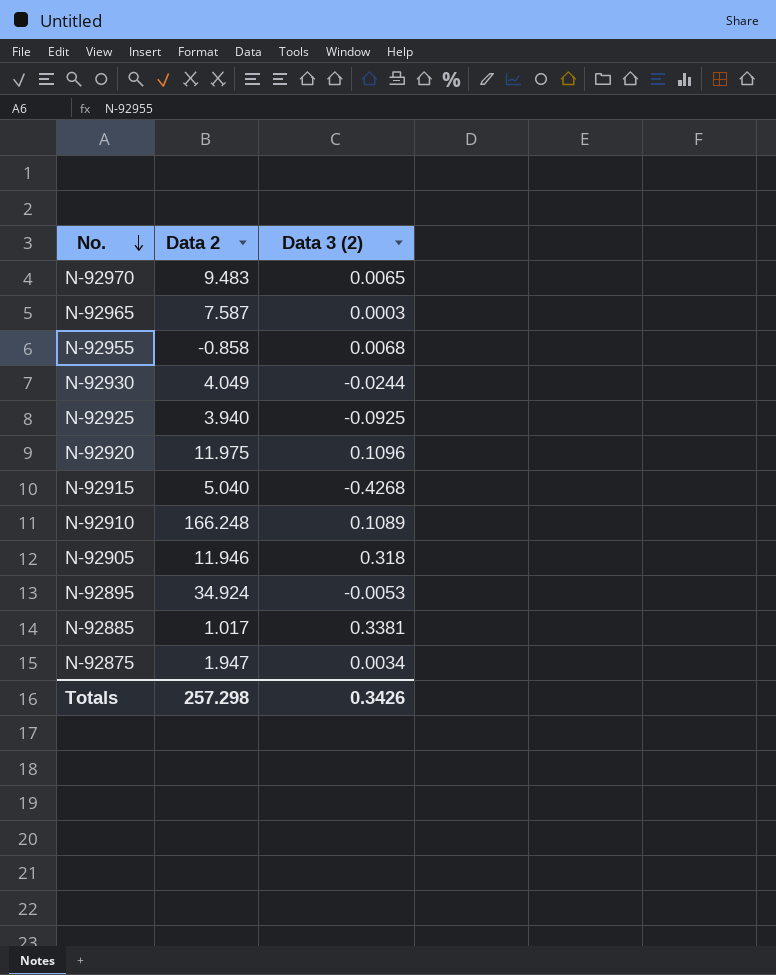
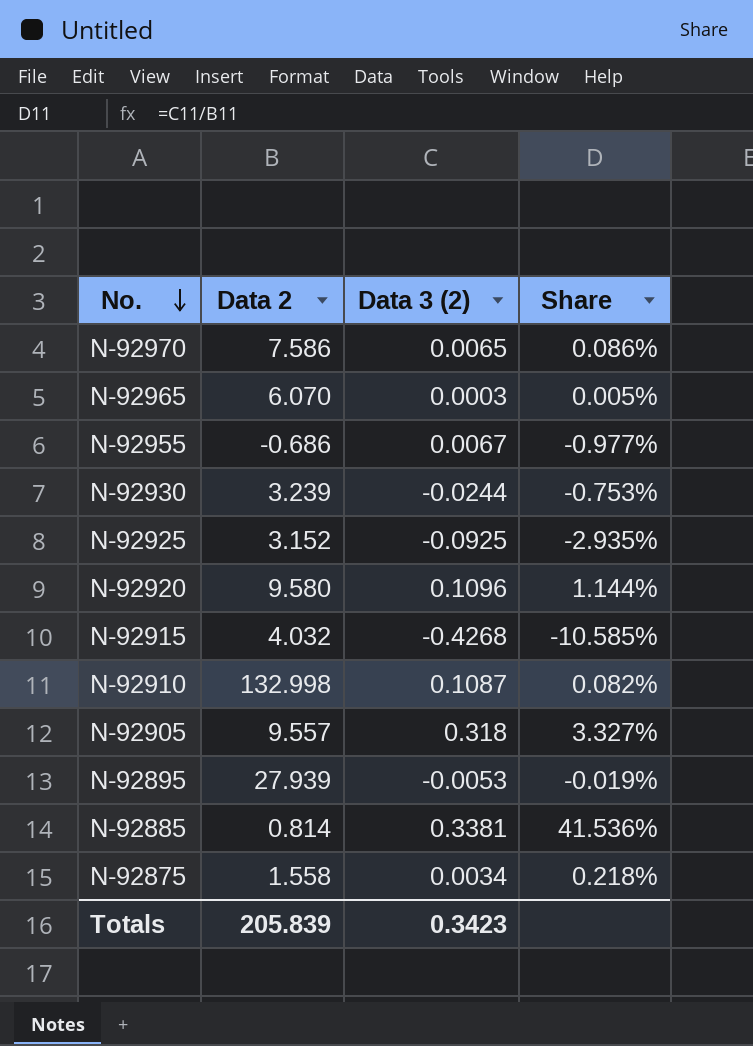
column Share | formula: none -> [Data 3 (2)] / [Data 2]
N-92970 | Data 2: 9.483 -> 7.586
N-92965 | Data 2: 7.587 -> 6.070
N-92955 | Data 2: -0.858 -> -0.686
N-92955 | Data 3 (2): 0.0068 -> 0.0067
N-92930 | Data 2: 4.049 -> 3.239
N-92925 | Data 2: 3.940 -> 3.152
N-92920 | Data 2: 11.975 -> 9.580
N-92915 | Data 2: 5.040 -> 4.032
N-92910 | Data 2: 166.248 -> 132.998
N-92910 | Data 3 (2): 0.1089 -> 0.1087
N-92905 | Data 2: 11.946 -> 9.557
N-92895 | Data 2: 34.924 -> 27.939
N-92885 | Data 2: 1.017 -> 0.814
N-92875 | Data 2: 1.947 -> 1.558
Totals | Data 2: 257.298 -> 205.839
Totals | Data 3 (2): 0.3426 -> 0.3423

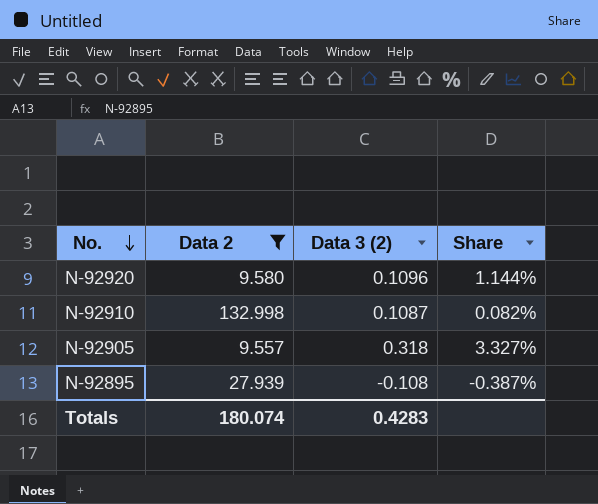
filter: none -> Data 2 >= 9.557
N-92895 | Data 3 (2): -0.0053 -> -0.108
N-92895 | Share: -0.019% -> -0.387%
Totals | Data 2: 205.839 -> 180.074
Totals | Data 3 (2): 0.3423 -> 0.4283

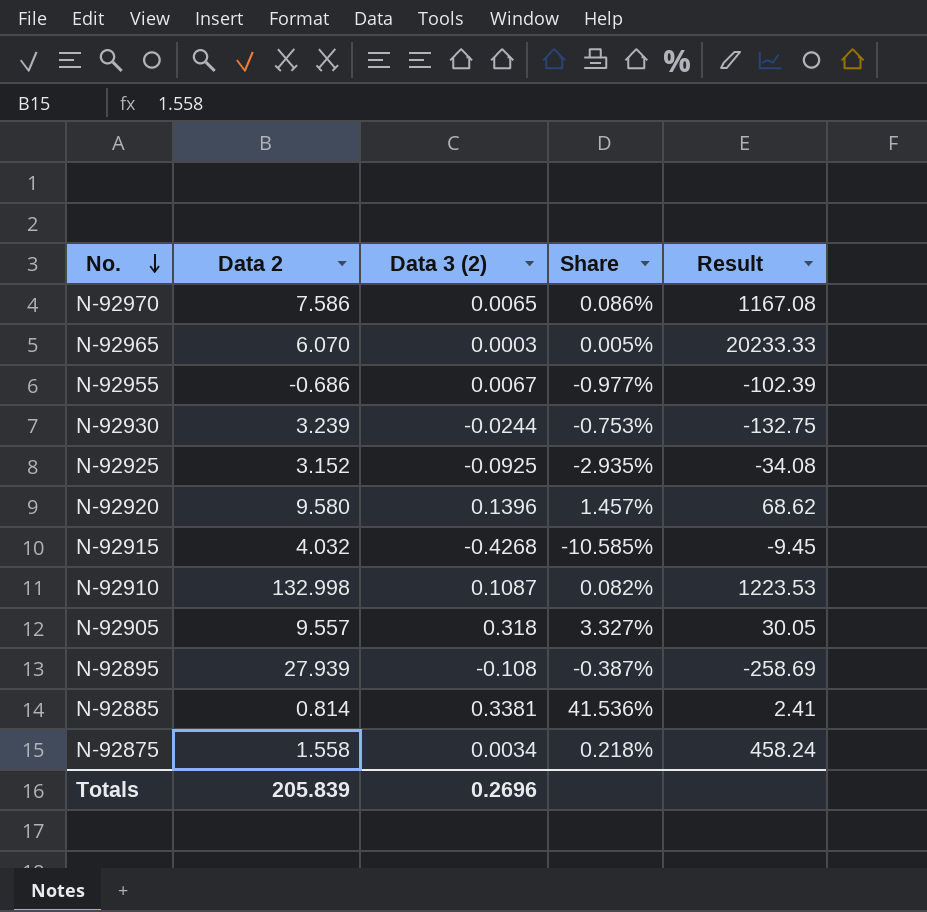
filter: Data 2 >= 9.557 -> none
column Result | formula: none -> [Data 2] / [Data 3 (2)]
N-92920 | Data 3 (2): 0.1096 -> 0.1396
N-92920 | Share: 1.144% -> 1.457%
Totals | Data 2: 180.074 -> 205.839
Totals | Data 3 (2): 0.4283 -> 0.2696

